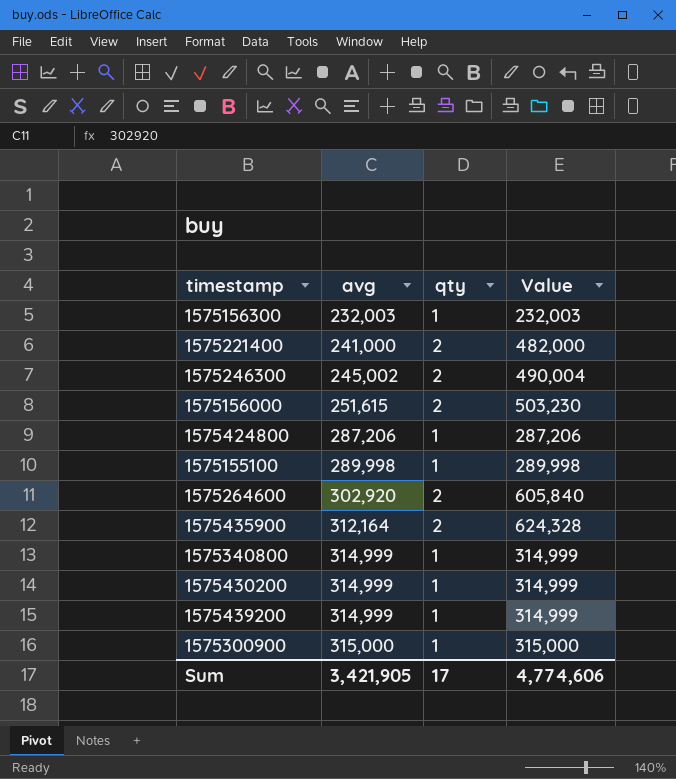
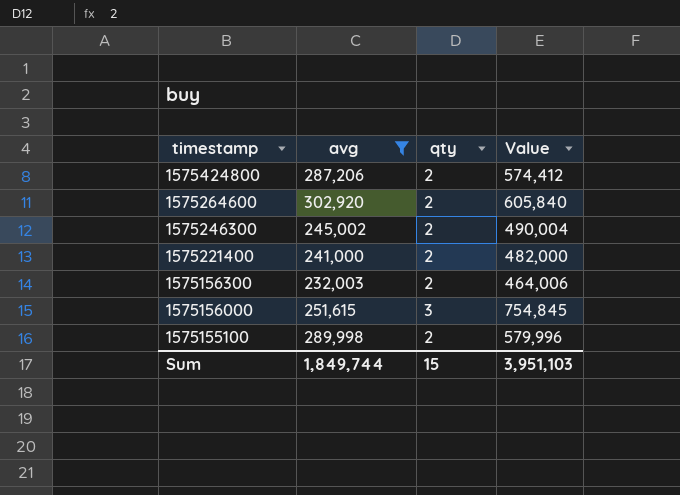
filter: none -> avg <= 302,920
row order: avg ascending -> timestamp descending
1575424800 | qty: 1 -> 2
1575424800 | Value: 287,206 -> 574,412
1575156300 | qty: 1 -> 2
1575156300 | Value: 232,003 -> 464,006
1575156000 | qty: 2 -> 3
1575156000 | Value: 503,230 -> 754,845
1575155100 | qty: 1 -> 2
1575155100 | Value: 289,998 -> 579,996
Sum | avg: 3,421,905 -> 1,849,744
Sum | qty: 17 -> 15
Sum | Value: 4,774,606 -> 3,951,103

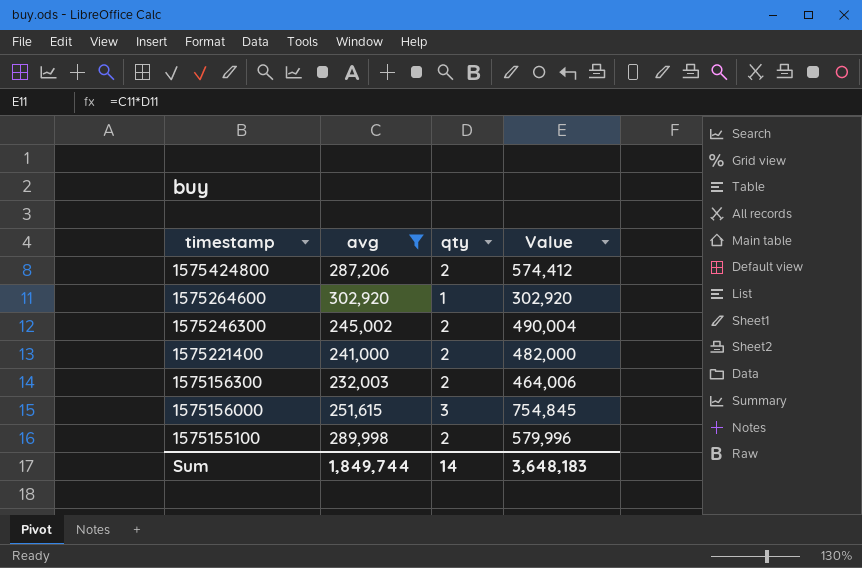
1575264600 | qty: 2 -> 1
1575264600 | Value: 605,840 -> 302,920
Sum | qty: 15 -> 14
Sum | Value: 3,951,103 -> 3,648,183

